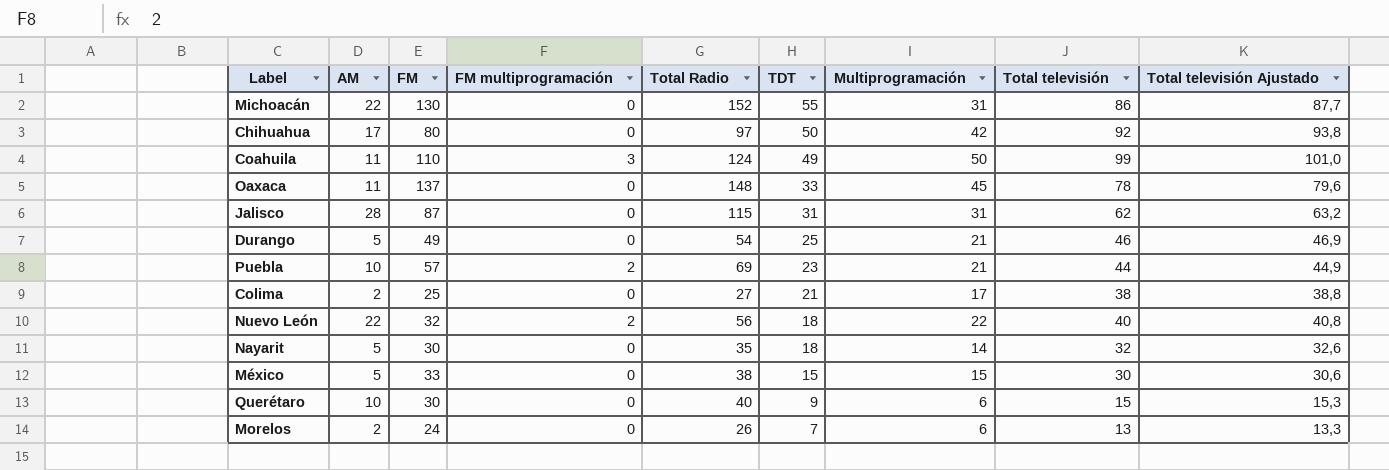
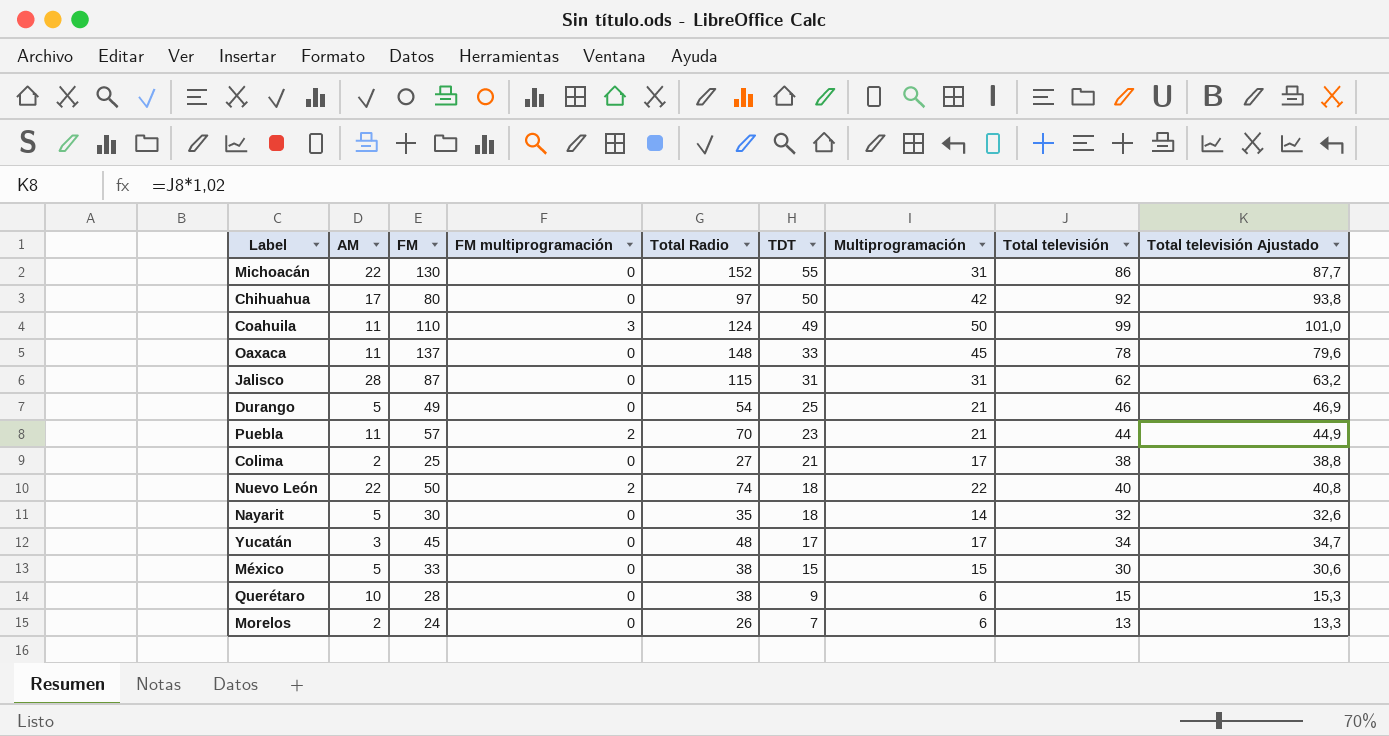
Puebla | AM: 10 -> 11
Puebla | Total Radio: 69 -> 70
Nuevo León | FM: 32 -> 50
Nuevo León | Total Radio: 56 -> 74
row Yucatán: none -> 3 | 45 | 0 | 48 | 17 | 17 | 34 | 34,7
Querétaro | FM: 30 -> 28
Querétaro | Total Radio: 40 -> 38

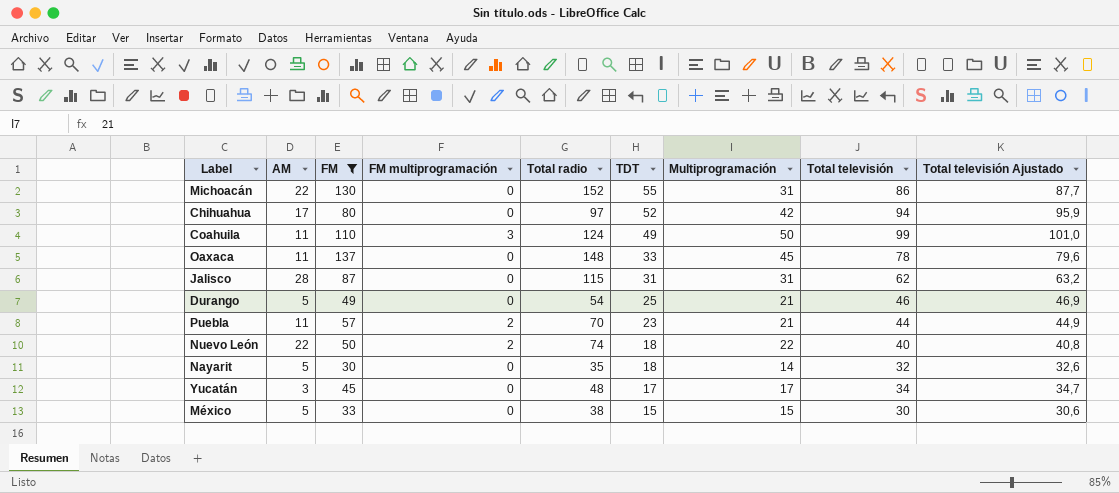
filter: none -> FM >= 30
column name: Total Radio -> Total radio
Chihuahua | TDT: 50 -> 52
Chihuahua | Total televisión: 92 -> 94
Chihuahua | Total televisión Ajustado: 93,8 -> 95,9

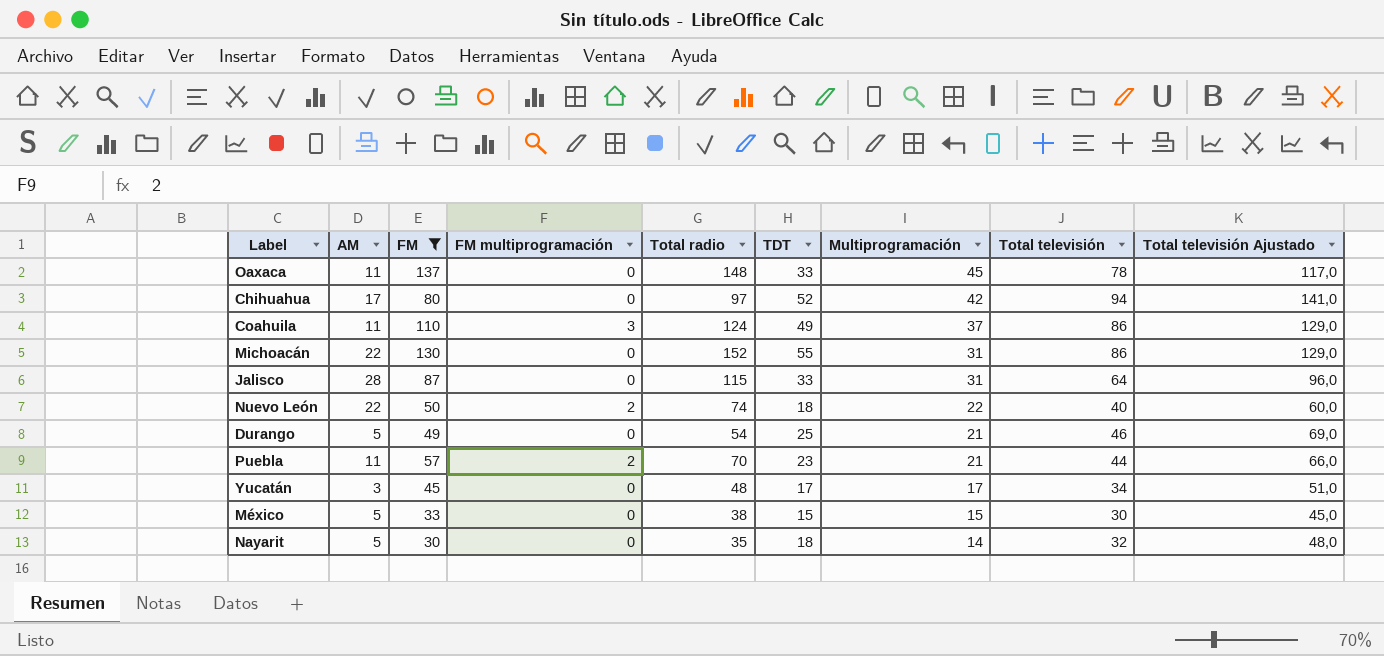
row order: TDT descending -> Multiprogramación descending
column Total televisión Ajustado | formula: [Total televisión] * 1,02 -> [Total televisión] * 1,5
Coahuila | Multiprogramación: 50 -> 37
Coahuila | Total televisión: 99 -> 86
Jalisco | TDT: 31 -> 33
Jalisco | Total televisión: 62 -> 64

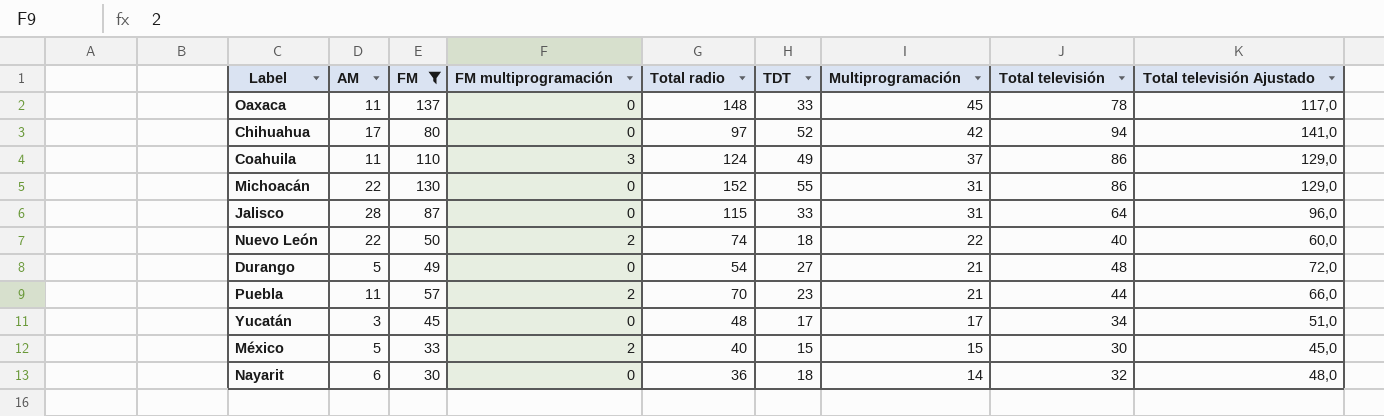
Durango | TDT: 25 -> 27
Durango | Total televisión: 46 -> 48
Durango | Total televisión Ajustado: 69,0 -> 72,0
México | FM multiprogramación: 0 -> 2
México | Total radio: 38 -> 40
Nayarit | AM: 5 -> 6
Nayarit | Total radio: 35 -> 36

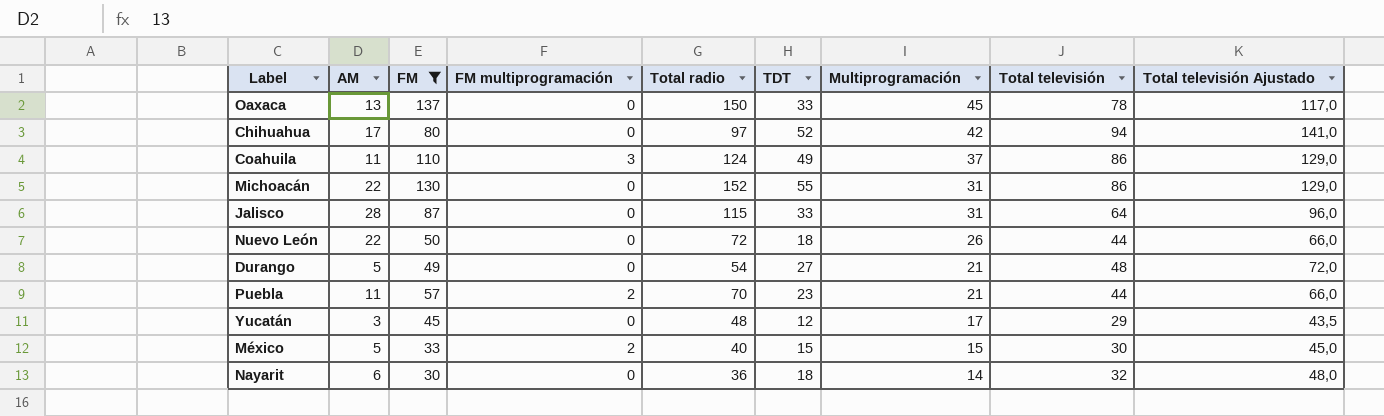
Oaxaca | AM: 11 -> 13
Oaxaca | Total radio: 148 -> 150
Nuevo León | FM multiprogramación: 2 -> 0
Nuevo León | Total radio: 74 -> 72
Nuevo León | Multiprogramación: 22 -> 26
Nuevo León | Total televisión: 40 -> 44
Nuevo León | Total televisión Ajustado: 60,0 -> 66,0
Yucatán | TDT: 17 -> 12
Yucatán | Total televisión: 34 -> 29
Yucatán | Total televisión Ajustado: 51,0 -> 43,5

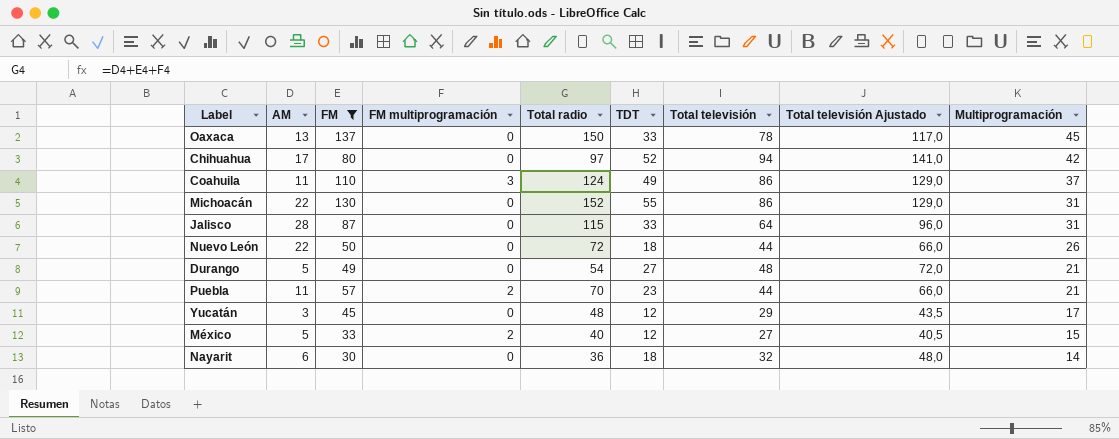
column Multiprogramación | position: 7 -> 9
México | TDT: 15 -> 12
México | Total televisión: 30 -> 27
México | Total televisión Ajustado: 45,0 -> 40,5

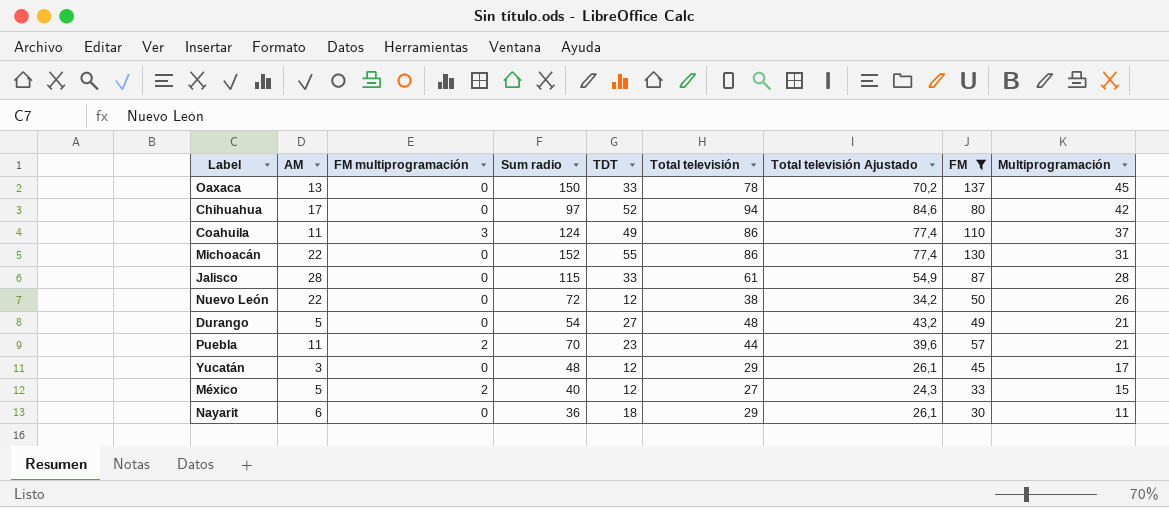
column name: Total radio -> Sum radio
column Total televisión Ajustado | formula: [Total televisión] * 1,5 -> [Total televisión] * 0,9
column FM | position: 3 -> 8
Jalisco | Total televisión: 64 -> 61
Jalisco | Multiprogramación: 31 -> 28
Nuevo León | TDT: 18 -> 12
Nuevo León | Total televisión: 44 -> 38
Nayarit | Total televisión: 32 -> 29
Nayarit | Multiprogramación: 14 -> 11

